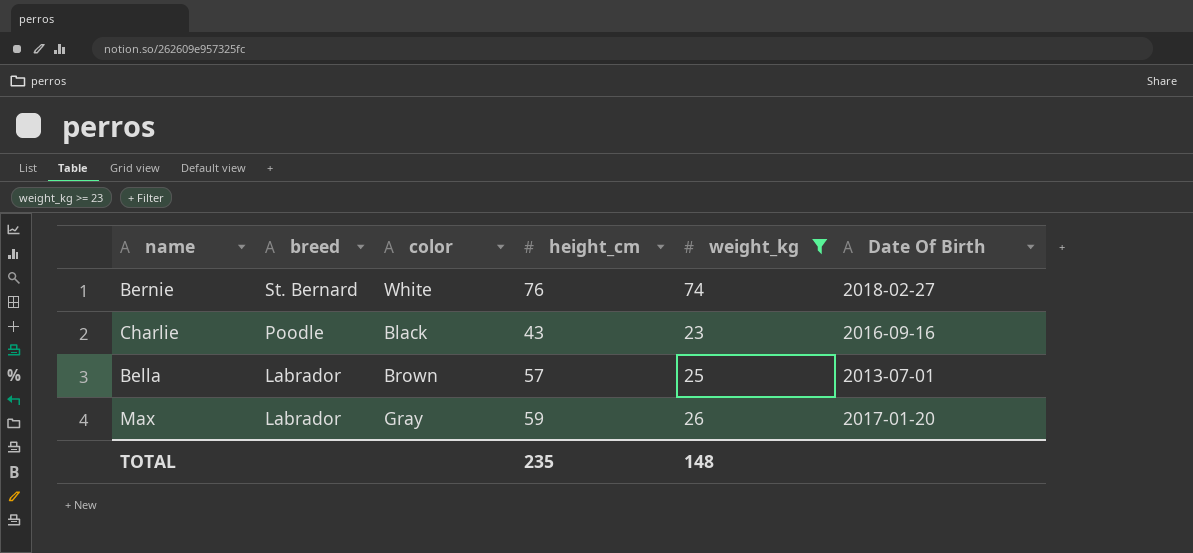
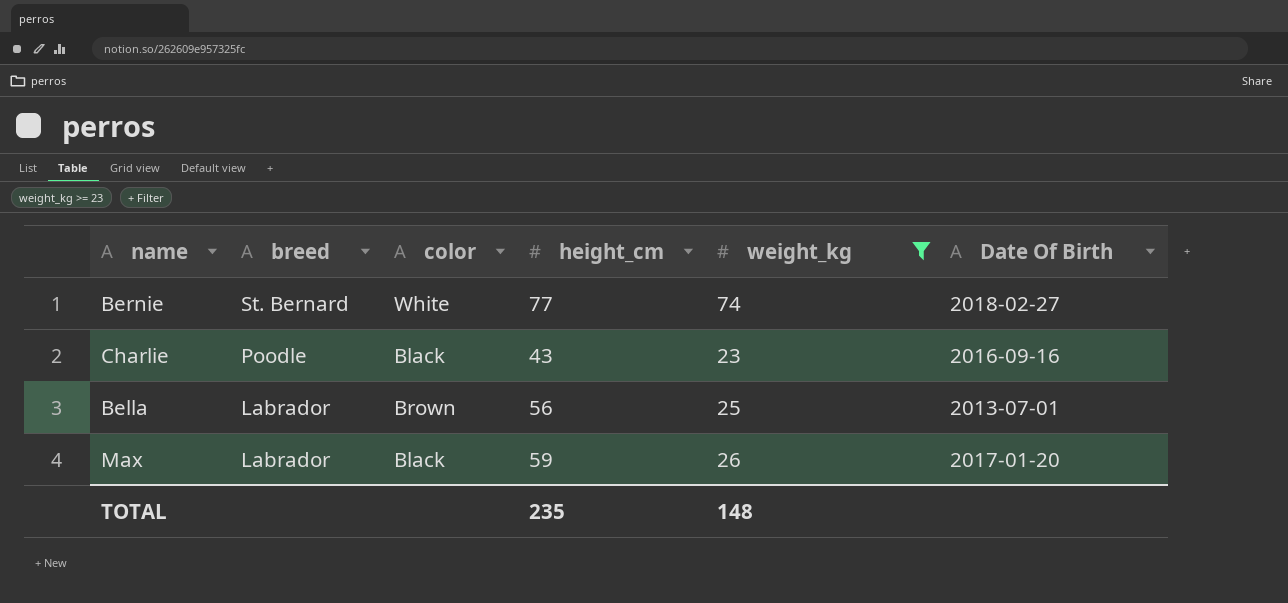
Bernie | height_cm: 76 -> 77
Bella | height_cm: 57 -> 56
Max | color: Gray -> Black

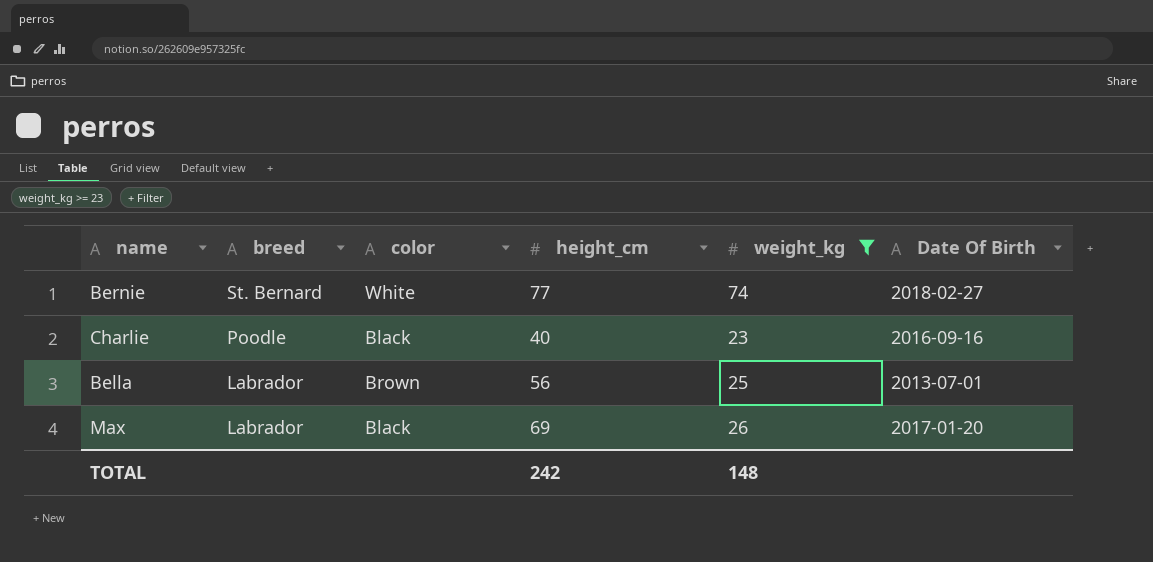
Charlie | height_cm: 43 -> 40
Max | height_cm: 59 -> 69
TOTAL | height_cm: 235 -> 242

